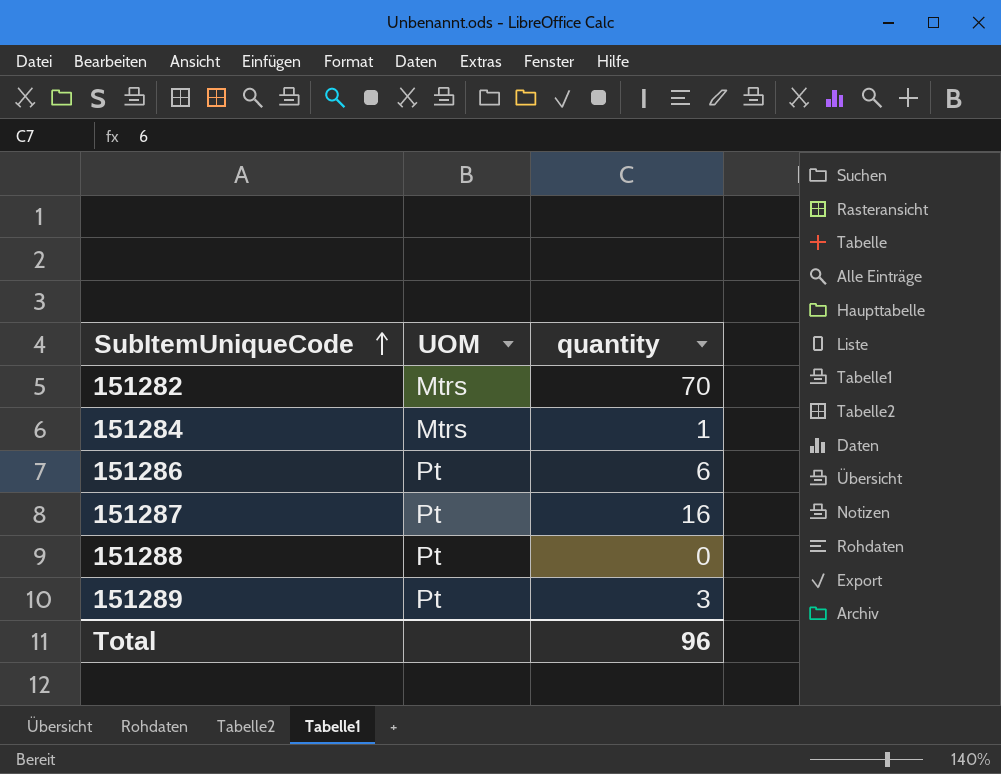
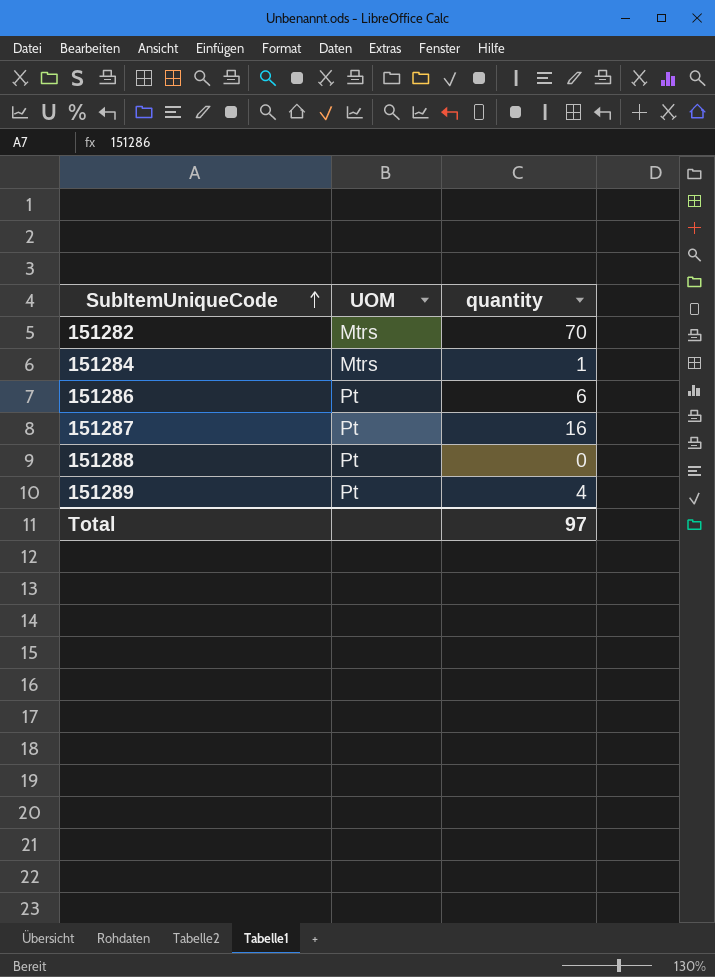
151289 | quantity: 3 -> 4
Total | quantity: 96 -> 97

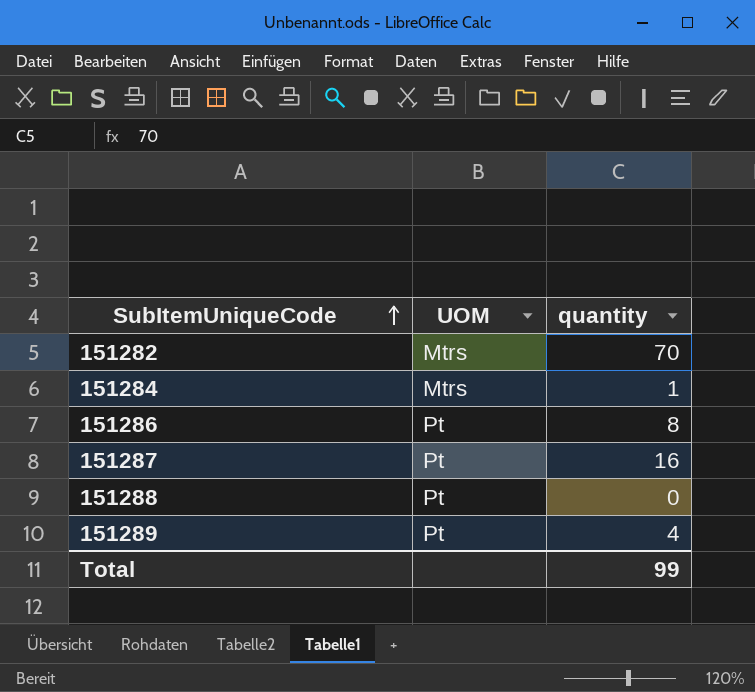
151286 | quantity: 6 -> 8
Total | quantity: 97 -> 99

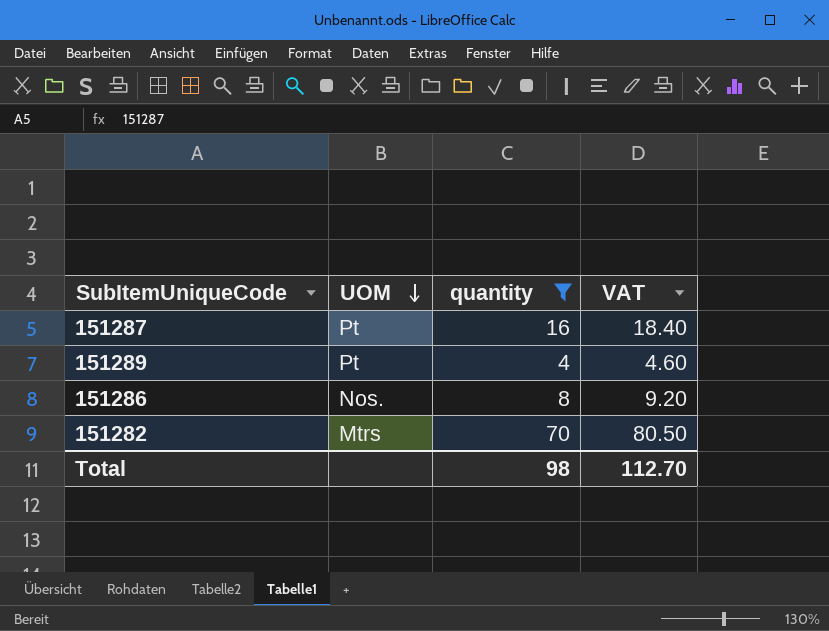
filter: none -> quantity >= 4
row order: SubItemUniqueCode ascending -> UOM descending
column VAT | formula: none -> [quantity] * 1.15
151286 | UOM: Pt -> Nos.
Total | quantity: 99 -> 98

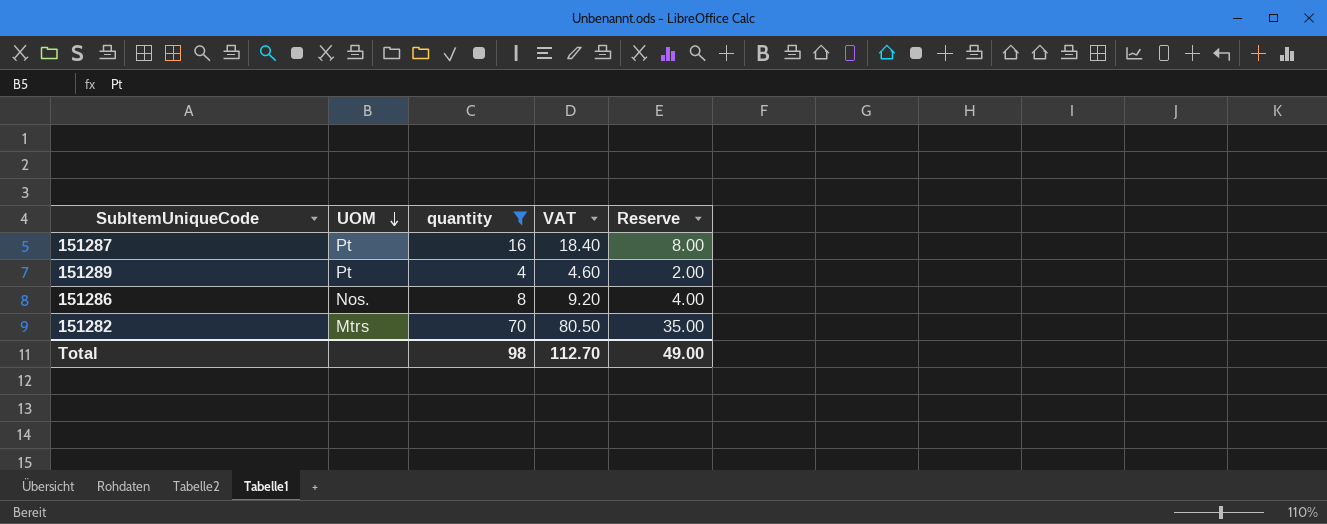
column Reserve | formula: none -> [quantity] * 0.5

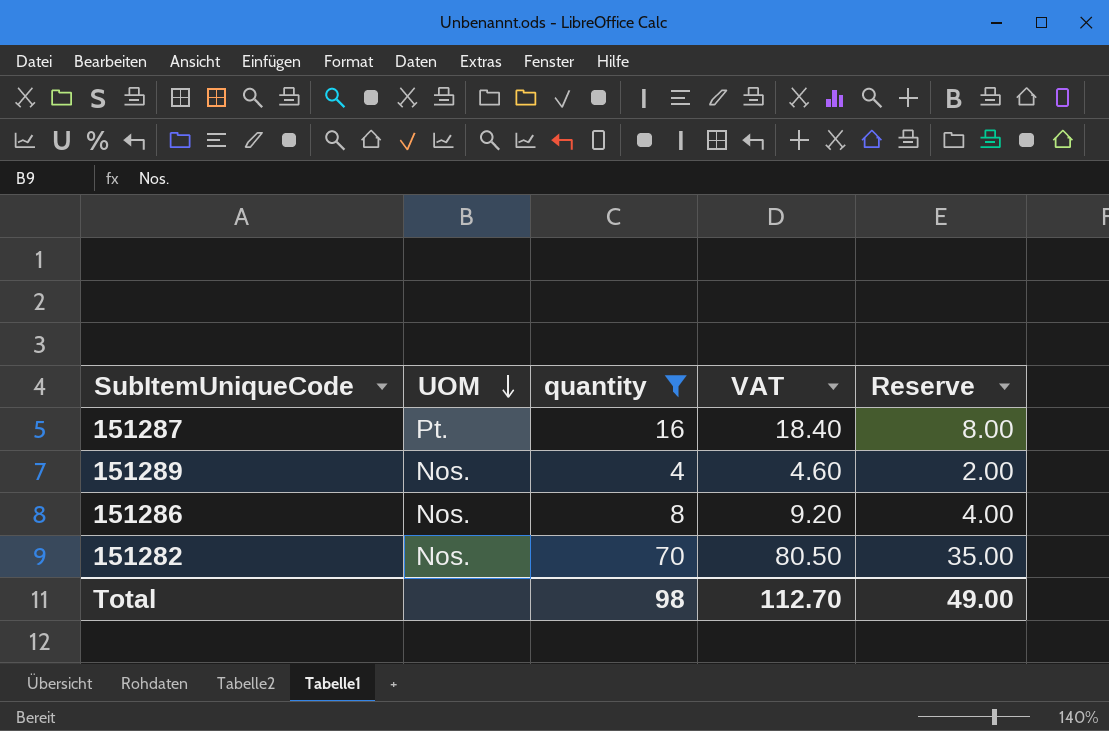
151287 | UOM: Pt -> Pt.
151289 | UOM: Pt -> Nos.
151282 | UOM: Mtrs -> Nos.

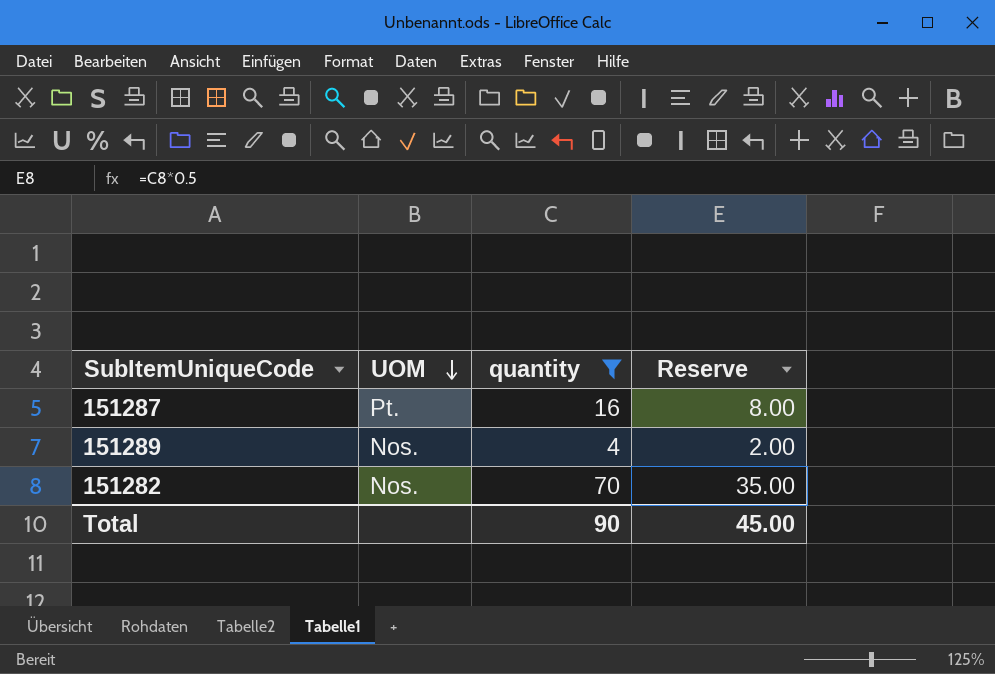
column VAT | formula: [quantity] * 1.15 -> none
row 151286: Nos. | 8 | 9.20 | 4.00 -> none
Total | quantity: 98 -> 90
Total | Reserve: 49.00 -> 45.00

